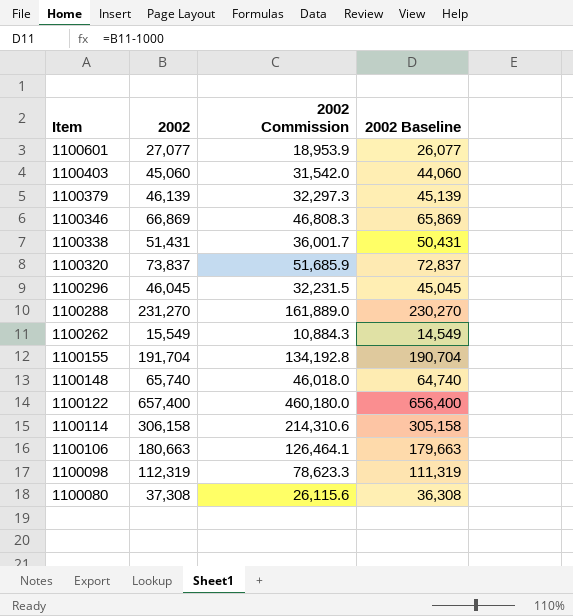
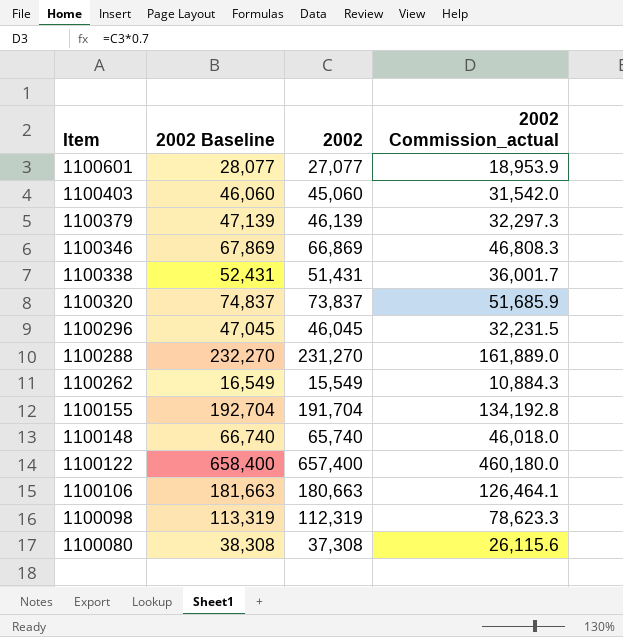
column 2002 Baseline | formula: [2002] - 1000 -> [2002] + 1000
column 2002 Baseline | position: 4 -> 2
column name: 2002 Commission -> 2002 Commission_actual
row 1100114: 306,158 | 214,310.6 | 305,158 -> none

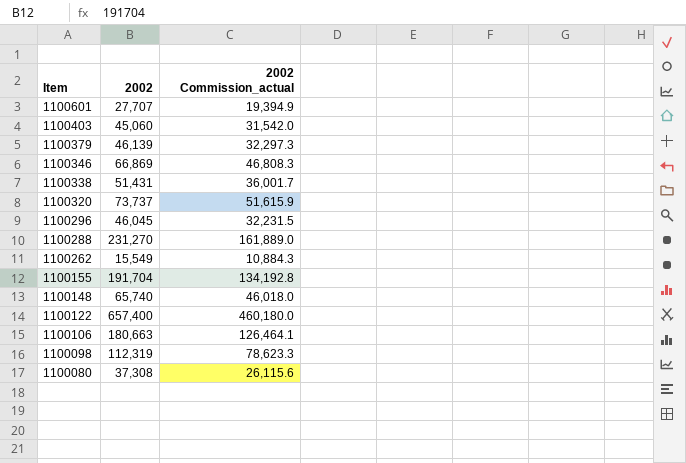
column 2002 Baseline | formula: [2002] + 1000 -> none
1100601 | 2002: 27,077 -> 27,707
1100601 | 2002 Commission_actual: 18,953.9 -> 19,394.9
1100320 | 2002: 73,837 -> 73,737
1100320 | 2002 Commission_actual: 51,685.9 -> 51,615.9

